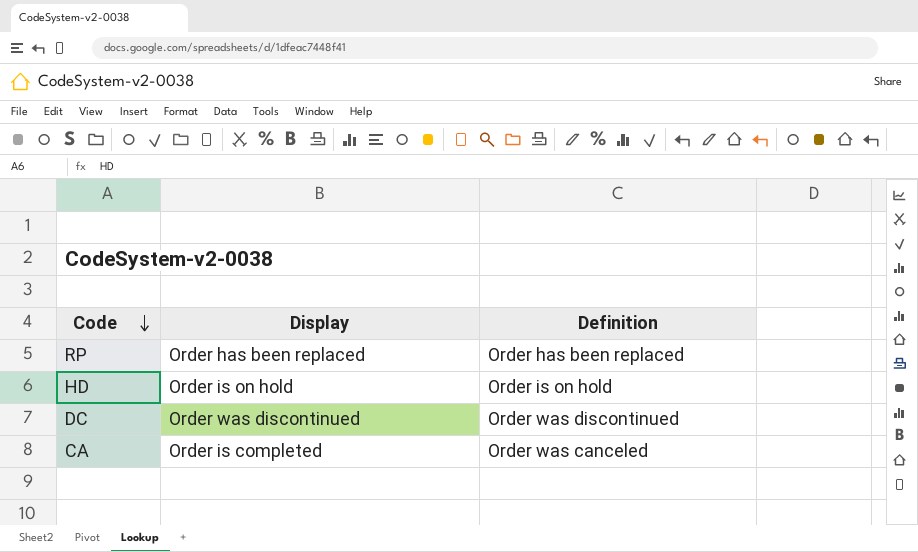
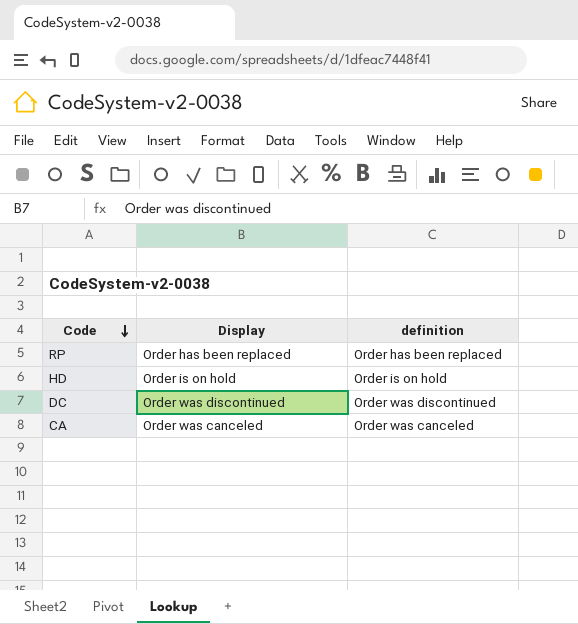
column name: Definition -> definition
CA | Display: Order is completed -> Order was canceled

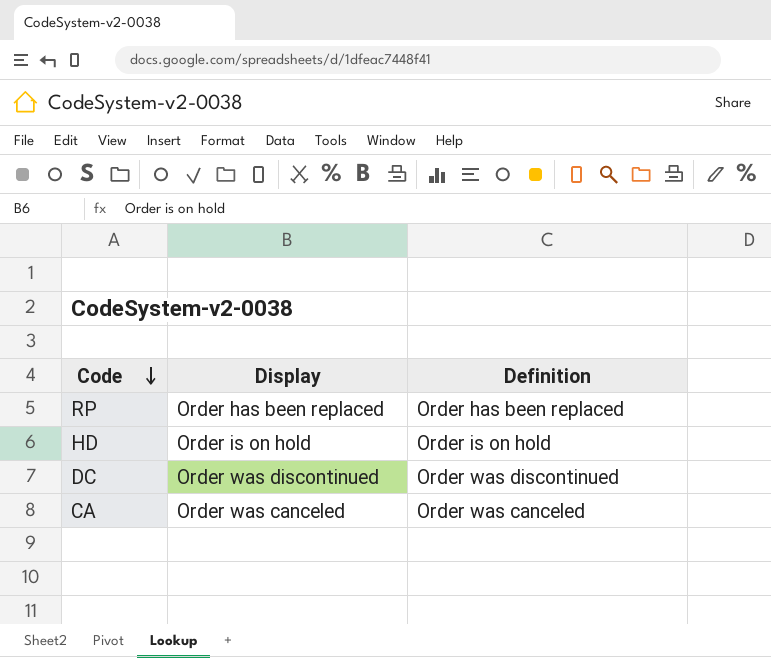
column name: definition -> Definition

